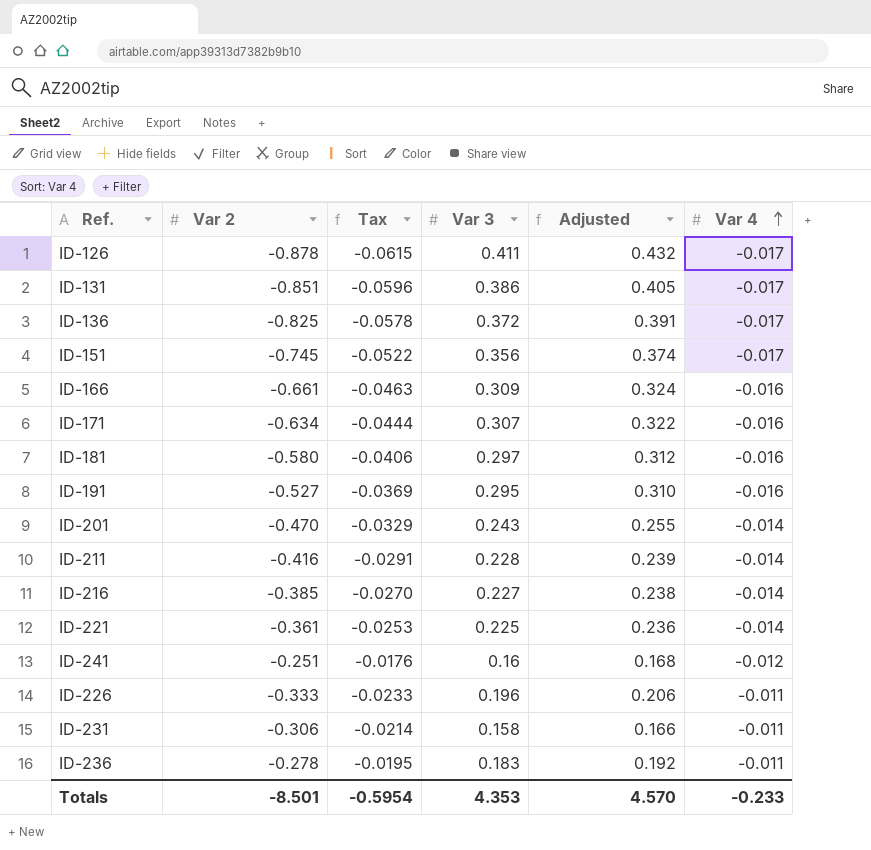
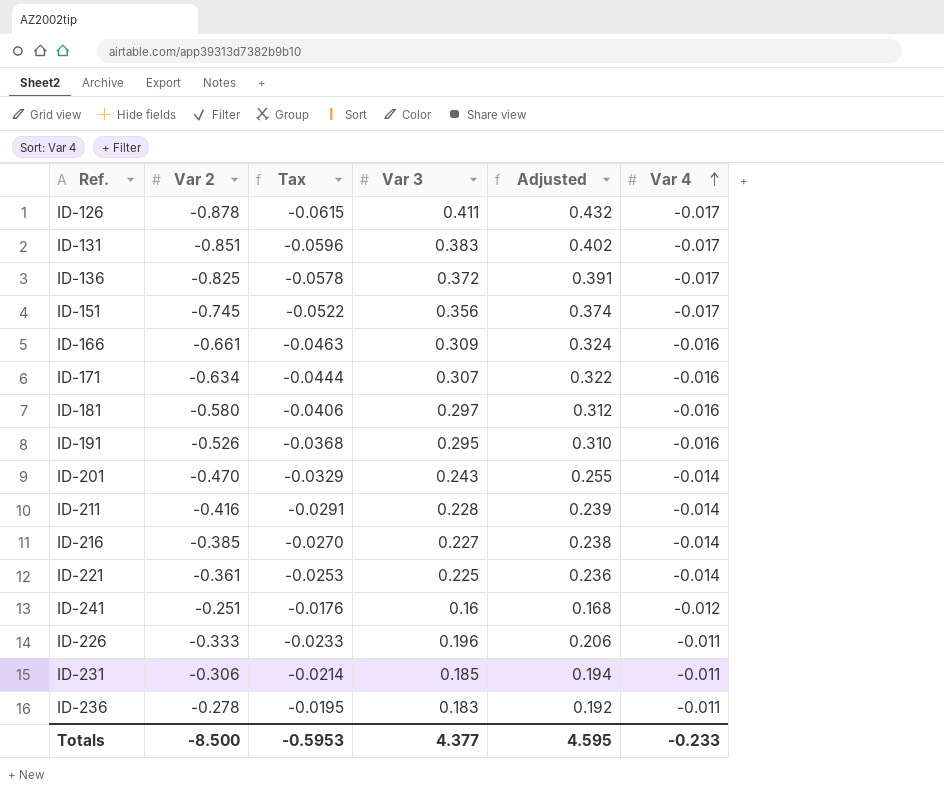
ID-131 | Var 3: 0.386 -> 0.383
ID-131 | Adjusted: 0.405 -> 0.402
ID-191 | Var 2: -0.527 -> -0.526
ID-191 | Tax: -0.0369 -> -0.0368
ID-231 | Var 3: 0.158 -> 0.185
ID-231 | Adjusted: 0.166 -> 0.194
Totals | Var 2: -8.501 -> -8.500
Totals | Tax: -0.5954 -> -0.5953
Totals | Var 3: 4.353 -> 4.377
Totals | Adjusted: 4.570 -> 4.595

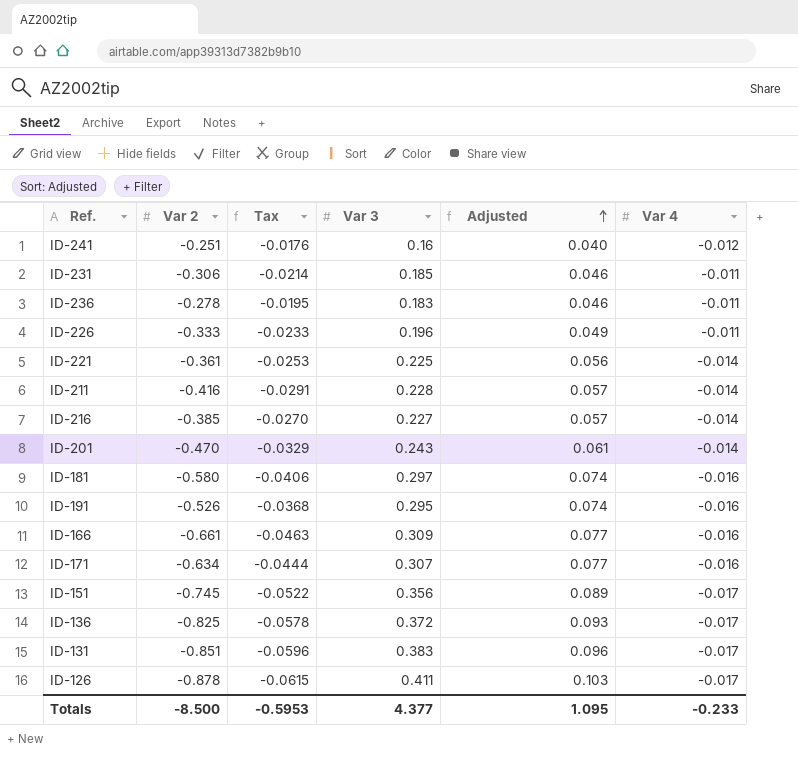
row order: Var 4 ascending -> Adjusted ascending
column Adjusted | formula: [Var 3] * 1.05 -> [Var 3] * 0.25
Totals | Adjusted: 4.595 -> 1.095

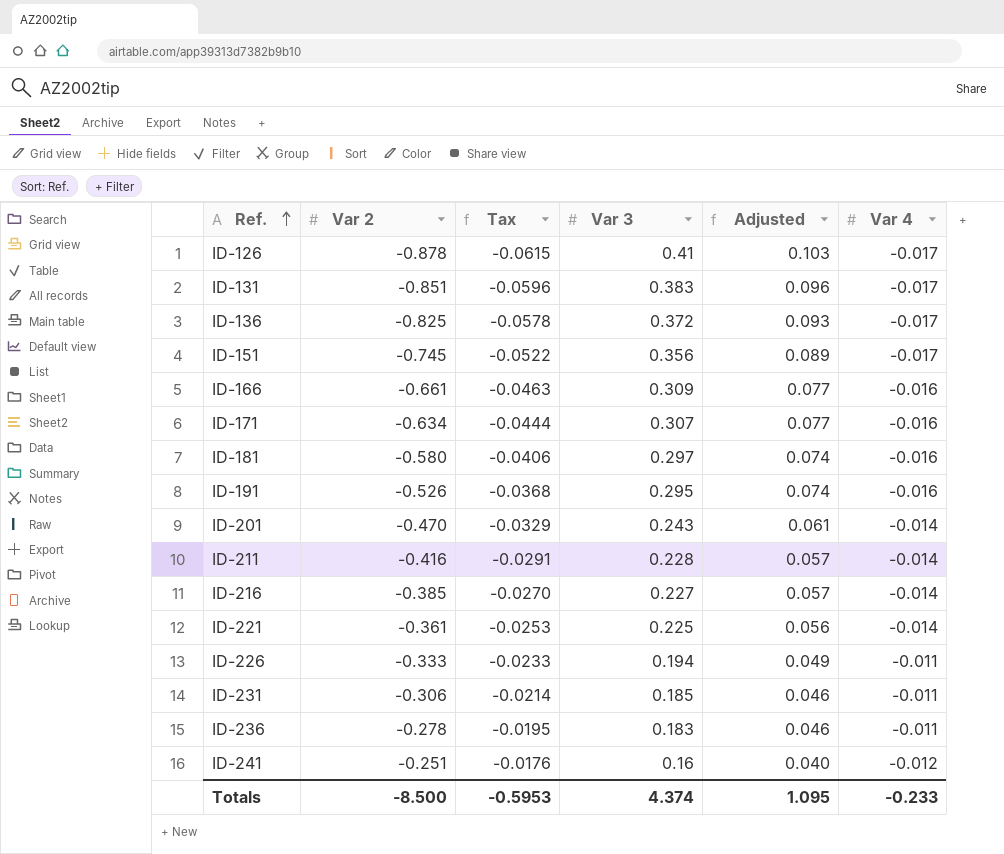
row order: Adjusted ascending -> Ref. ascending
ID-126 | Var 3: 0.411 -> 0.41
ID-226 | Var 3: 0.196 -> 0.194
Totals | Var 3: 4.377 -> 4.374

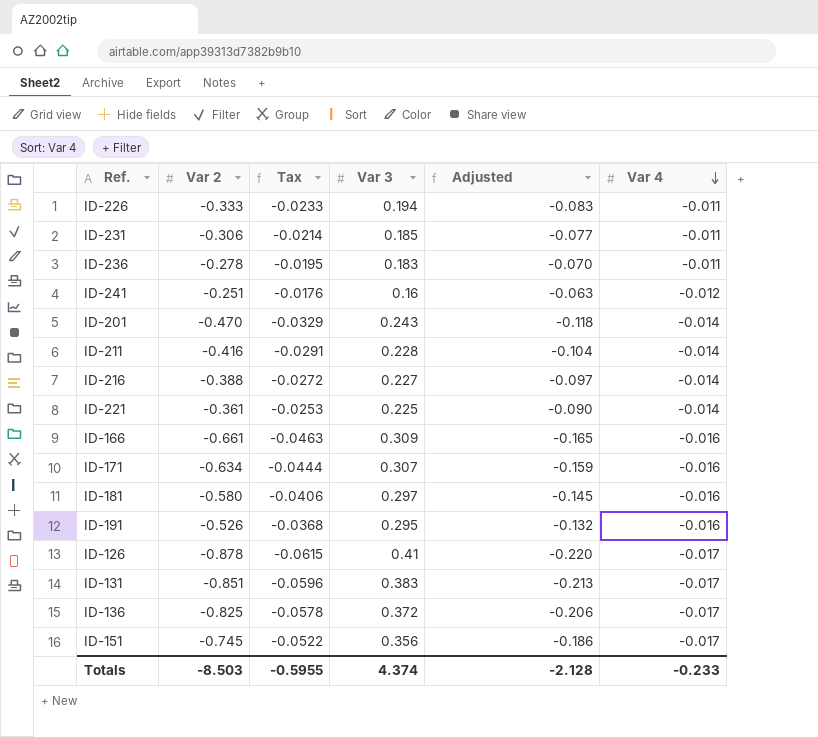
row order: Ref. ascending -> Var 4 descending
column Adjusted | formula: [Var 3] * 0.25 -> [Var 2] * 0.25
ID-216 | Var 2: -0.385 -> -0.388
ID-216 | Tax: -0.0270 -> -0.0272
Totals | Var 2: -8.500 -> -8.503
Totals | Tax: -0.5953 -> -0.5955
Totals | Adjusted: 1.095 -> -2.128

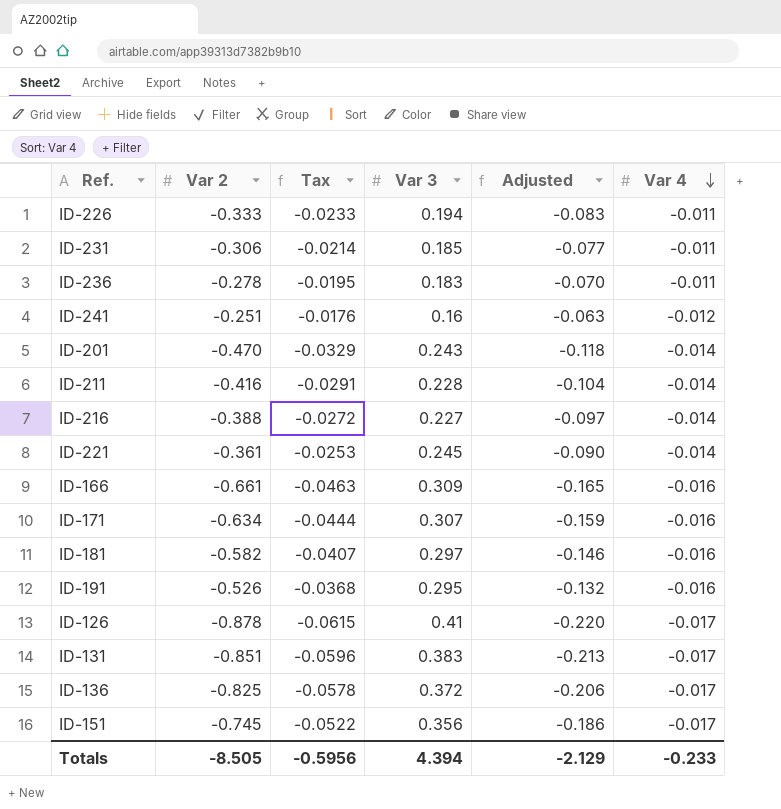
ID-221 | Var 3: 0.225 -> 0.245
ID-181 | Var 2: -0.580 -> -0.582
ID-181 | Tax: -0.0406 -> -0.0407
ID-181 | Adjusted: -0.145 -> -0.146
Totals | Var 2: -8.503 -> -8.505
Totals | Tax: -0.5955 -> -0.5956
Totals | Var 3: 4.374 -> 4.394
Totals | Adjusted: -2.128 -> -2.129

